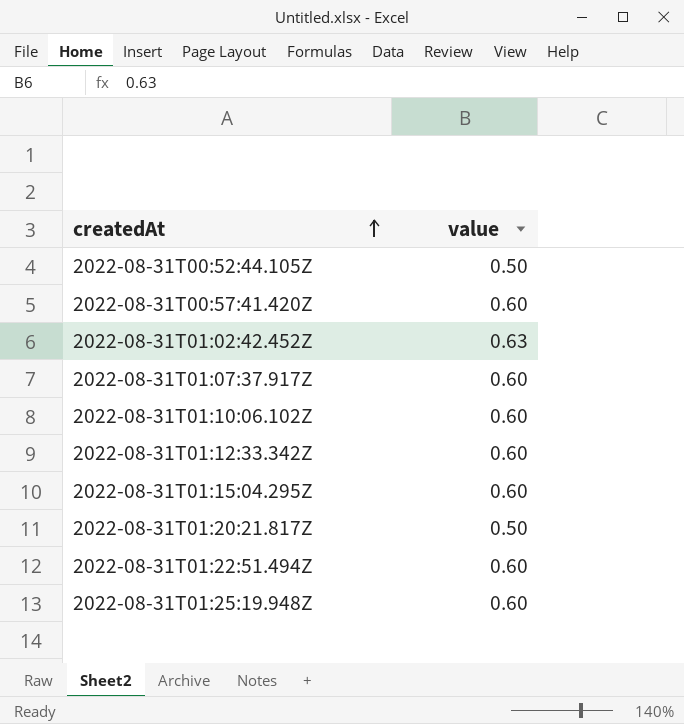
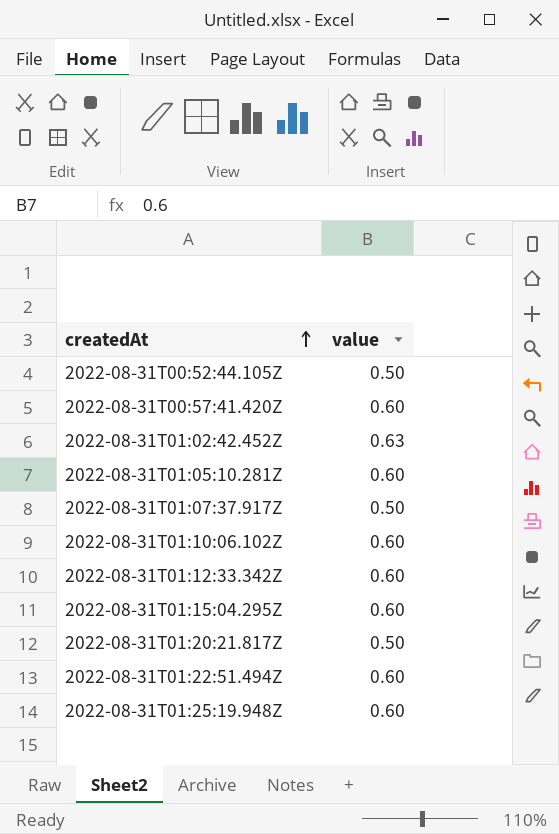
row 2022-08-31T01:05:10.281Z: none -> 0.60
2022-08-31T01:07:37.917Z | value: 0.60 -> 0.50

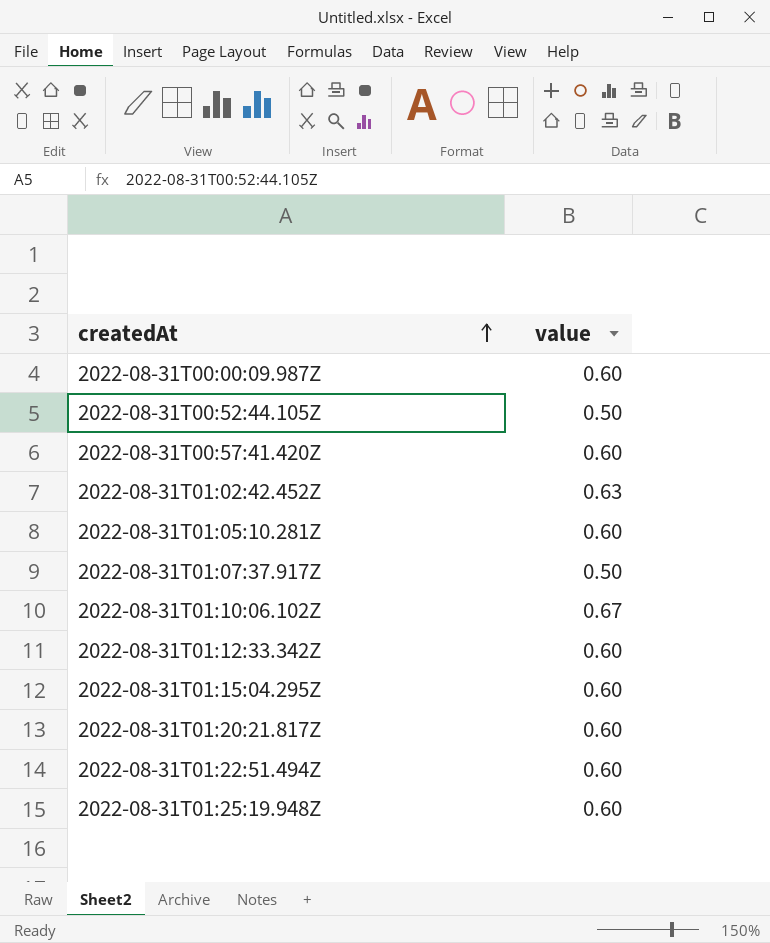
row 2022-08-31T00:00:09.987Z: none -> 0.60
2022-08-31T01:10:06.102Z | value: 0.60 -> 0.67
2022-08-31T01:20:21.817Z | value: 0.50 -> 0.60

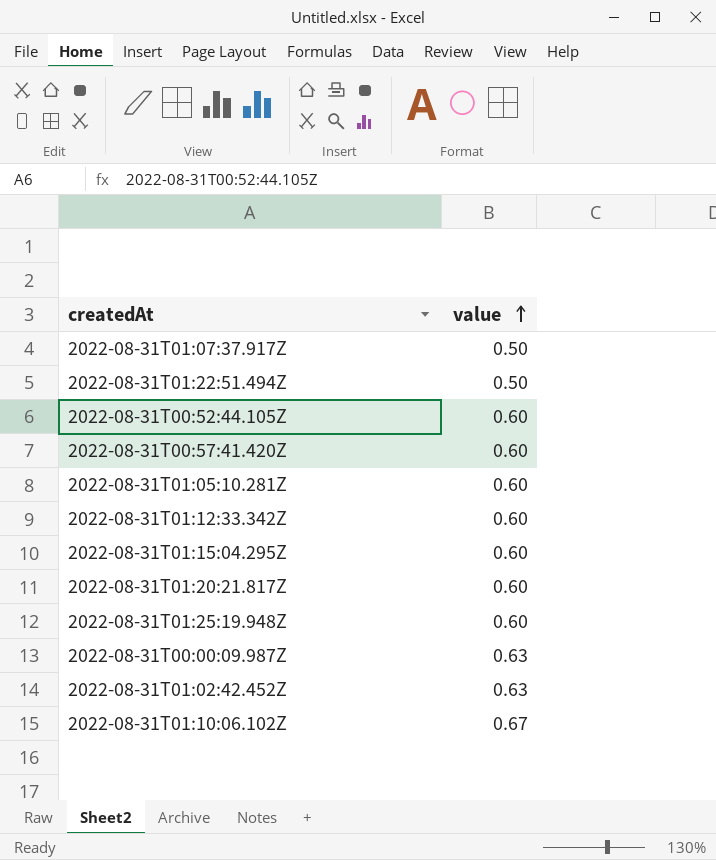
row order: createdAt ascending -> value ascending
2022-08-31T01:22:51.494Z | value: 0.60 -> 0.50
2022-08-31T00:52:44.105Z | value: 0.50 -> 0.60
2022-08-31T00:00:09.987Z | value: 0.60 -> 0.63

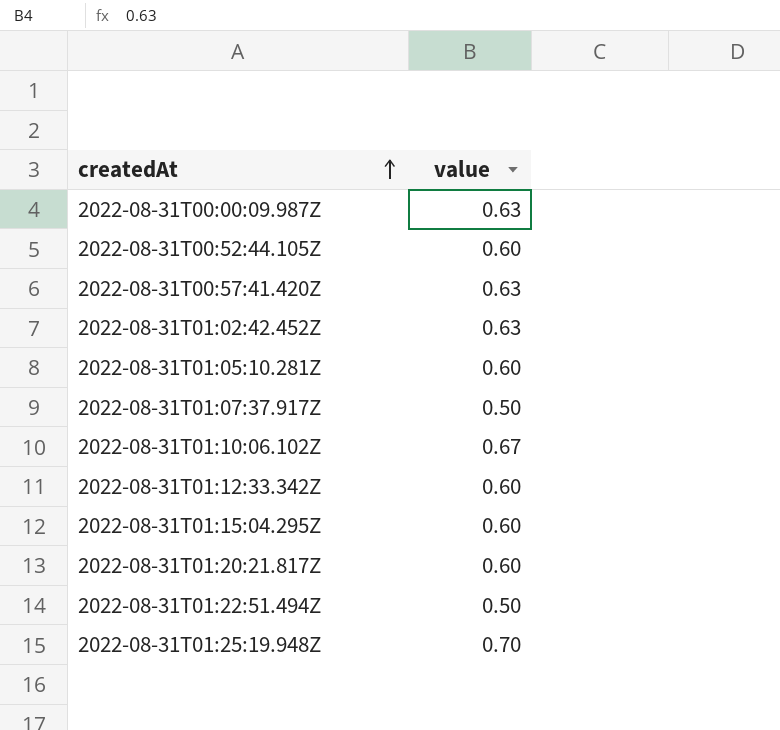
row order: value ascending -> createdAt ascending
2022-08-31T00:57:41.420Z | value: 0.60 -> 0.63
2022-08-31T01:25:19.948Z | value: 0.60 -> 0.70

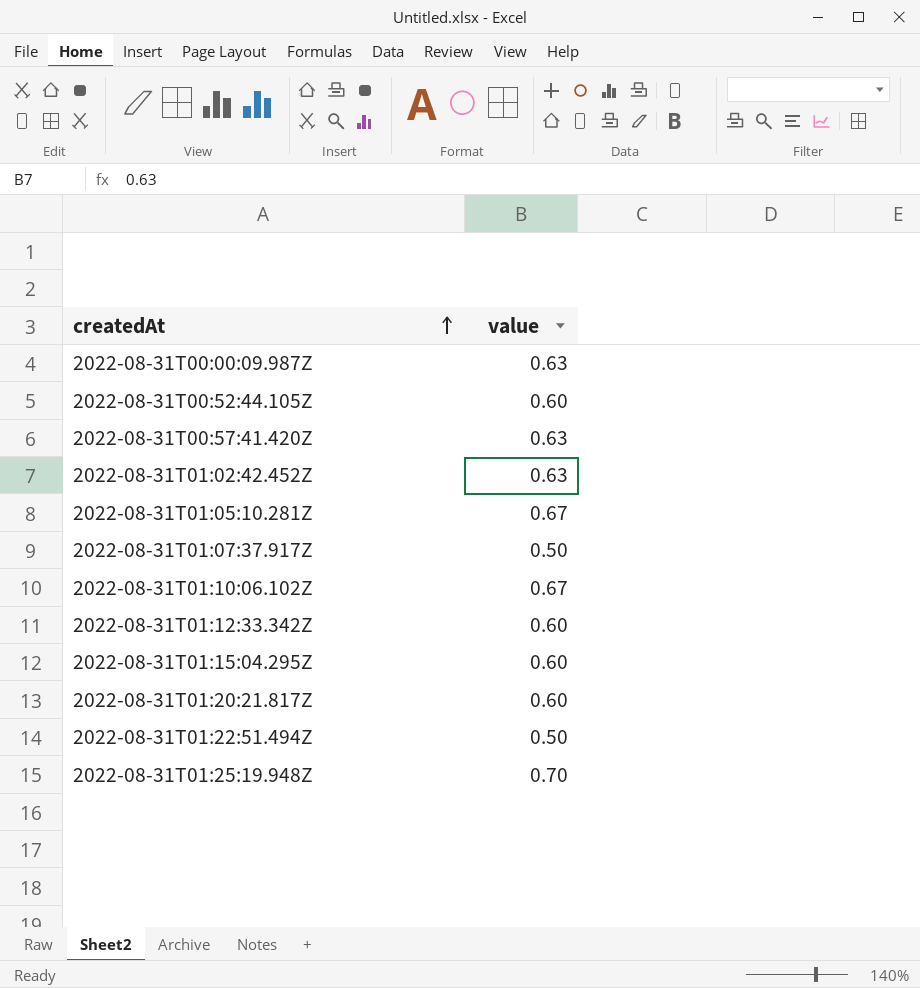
2022-08-31T01:05:10.281Z | value: 0.60 -> 0.67

